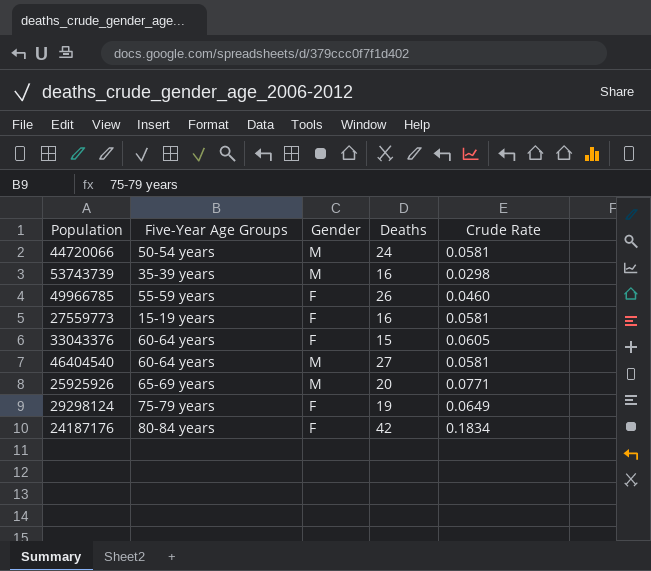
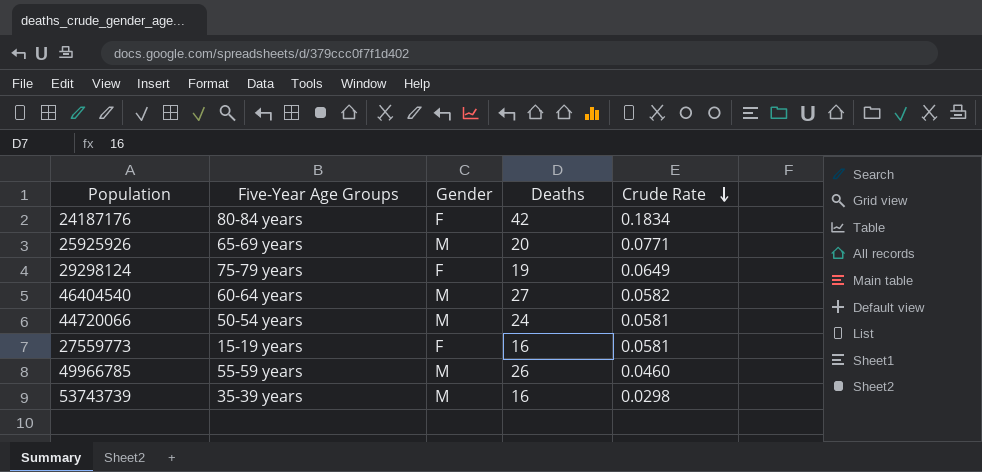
row order: none -> Crude Rate descending
row 33043376: 60-64 years | F | 15 | 0.0605 -> none
46404540 | Crude Rate: 0.0581 -> 0.0582
49966785 | Gender: F -> M

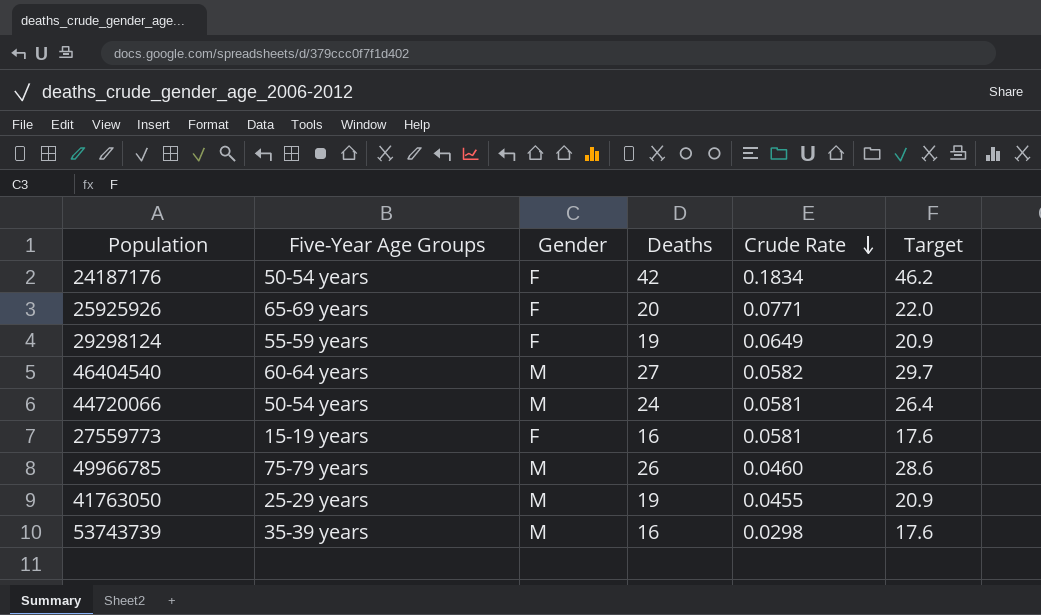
column Target | formula: none -> [Deaths] * 1.1
24187176 | Five-Year Age Groups: 80-84 years -> 50-54 years
25925926 | Gender: M -> F
29298124 | Five-Year Age Groups: 75-79 years -> 55-59 years
49966785 | Five-Year Age Groups: 55-59 years -> 75-79 years
row 41763050: none -> 25-29 years | M | 19 | 0.0455 | 20.9

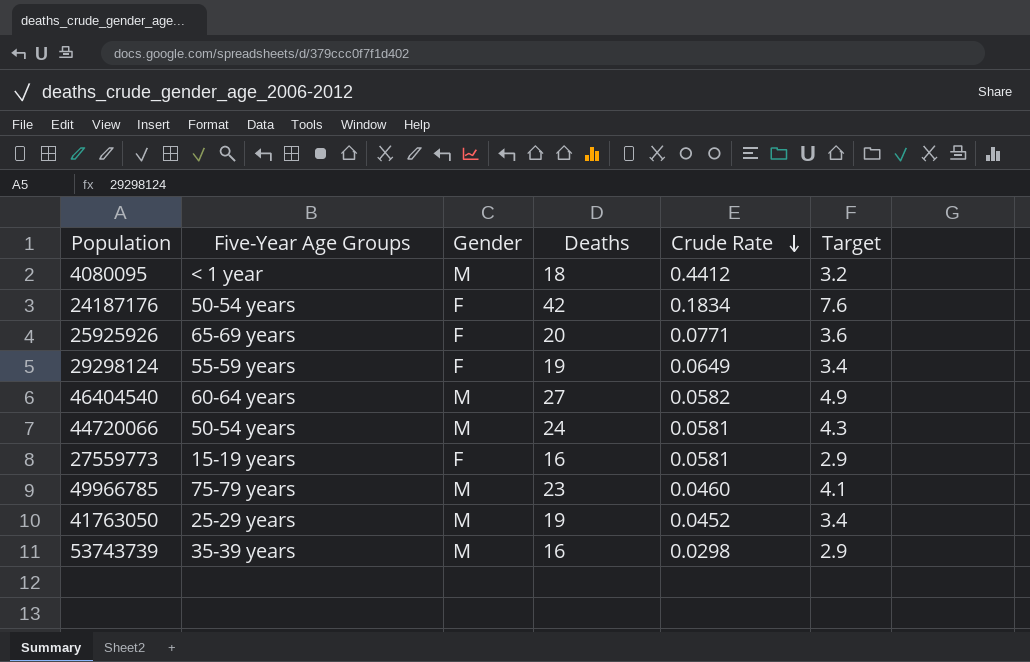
column Target | formula: [Deaths] * 1.1 -> [Deaths] * 0.18
row 4080095: none -> < 1 year | M | 18 | 0.4412 | 3.2
49966785 | Deaths: 26 -> 23
41763050 | Crude Rate: 0.0455 -> 0.0452

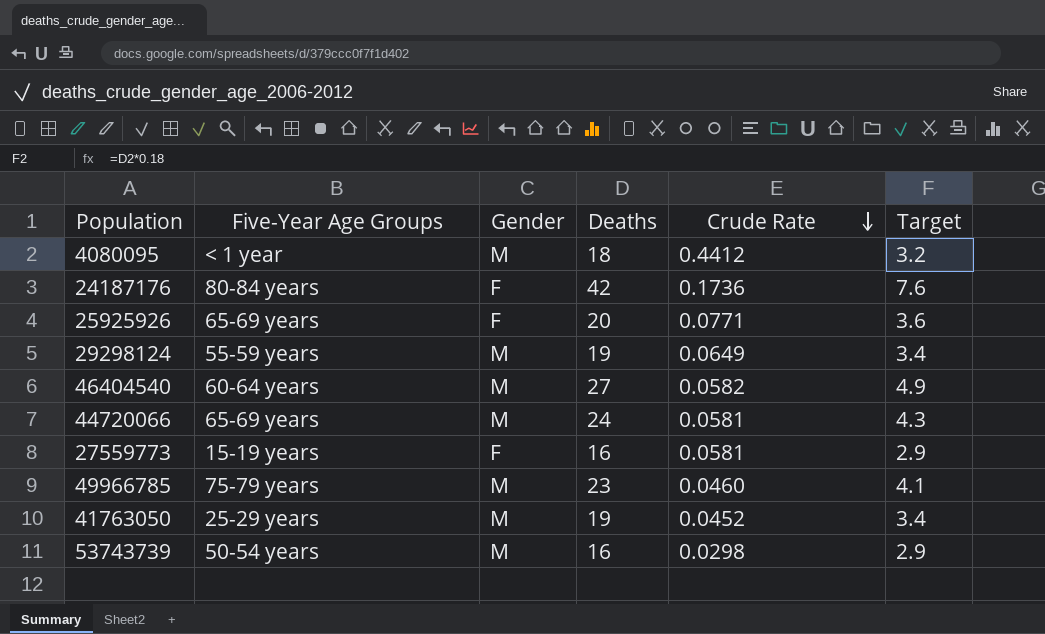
24187176 | Five-Year Age Groups: 50-54 years -> 80-84 years
24187176 | Crude Rate: 0.1834 -> 0.1736
29298124 | Gender: F -> M
44720066 | Five-Year Age Groups: 50-54 years -> 65-69 years
53743739 | Five-Year Age Groups: 35-39 years -> 50-54 years

